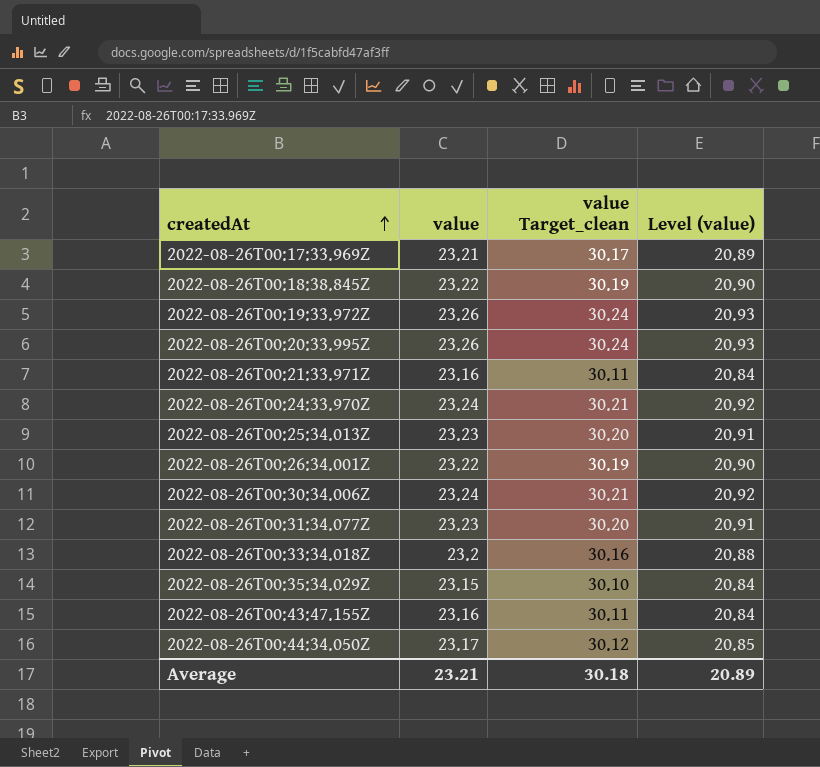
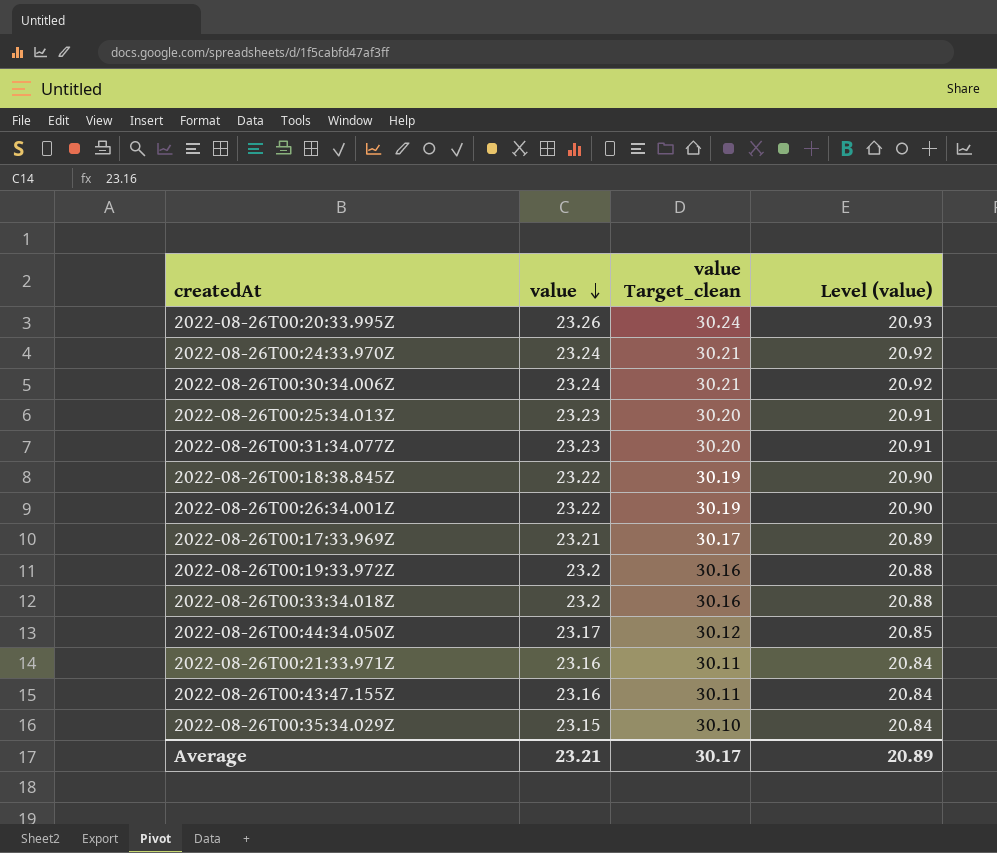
row order: createdAt ascending -> value descending
2022-08-26T00:19:33.972Z | value: 23.26 -> 23.2
2022-08-26T00:19:33.972Z | value Target_clean: 30.24 -> 30.16
2022-08-26T00:19:33.972Z | Level (value): 20.93 -> 20.88
Average | value Target_clean: 30.18 -> 30.17

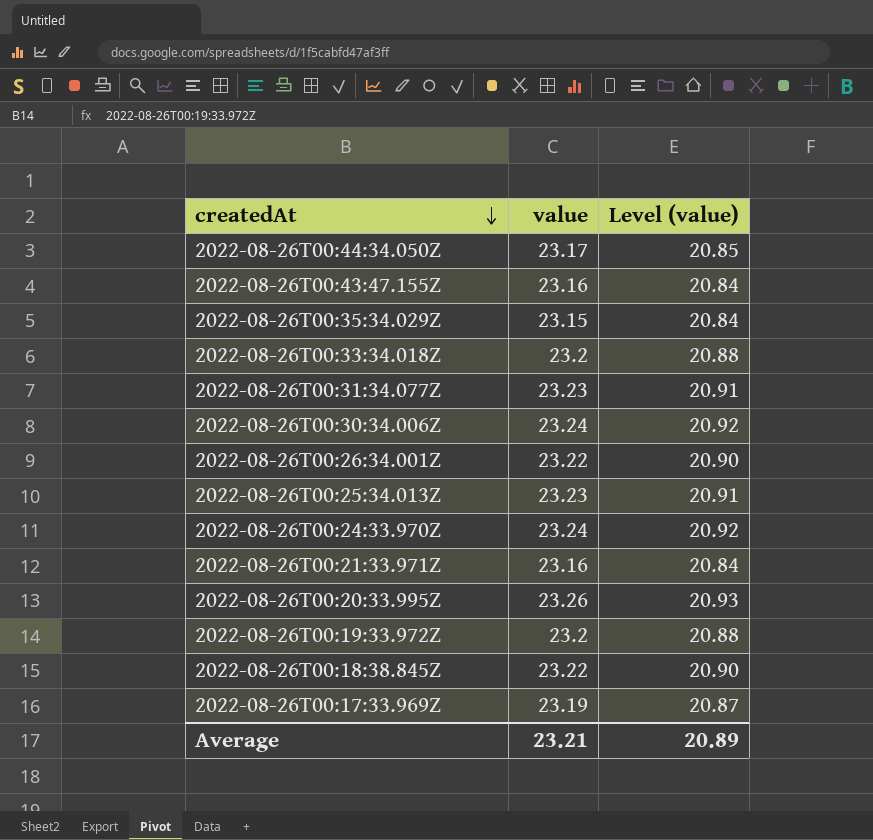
row order: value descending -> createdAt descending
column value Target_clean | formula: [value] * 1.3 -> none
2022-08-26T00:17:33.969Z | value: 23.21 -> 23.19
2022-08-26T00:17:33.969Z | Level (value): 20.89 -> 20.87

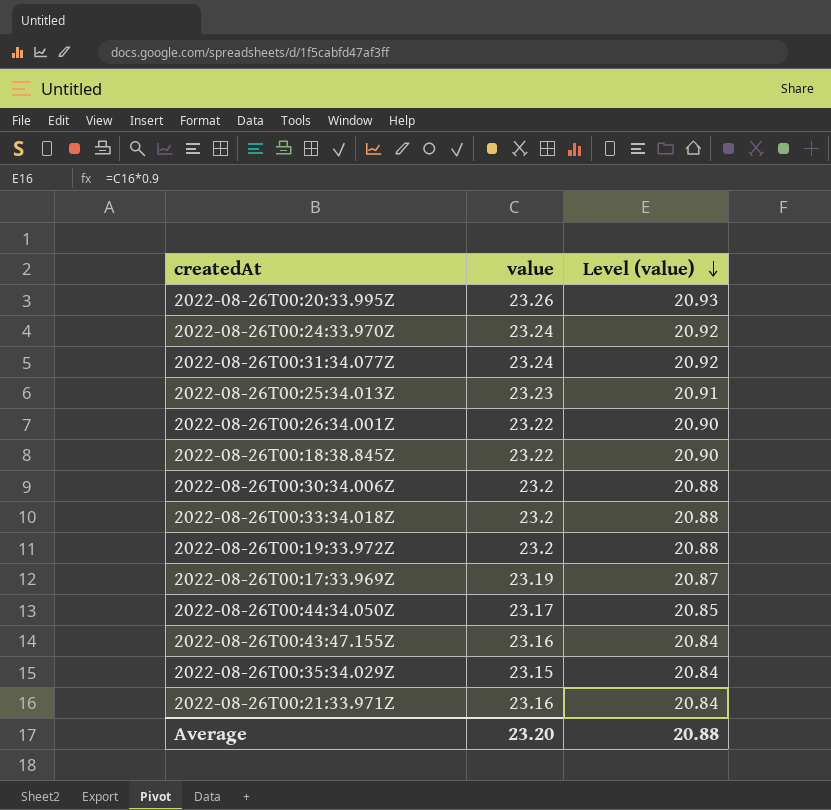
row order: createdAt descending -> Level (value) descending
2022-08-26T00:31:34.077Z | value: 23.23 -> 23.24
2022-08-26T00:31:34.077Z | Level (value): 20.91 -> 20.92
2022-08-26T00:30:34.006Z | value: 23.24 -> 23.2
2022-08-26T00:30:34.006Z | Level (value): 20.92 -> 20.88
Average | value: 23.21 -> 23.20
Average | Level (value): 20.89 -> 20.88

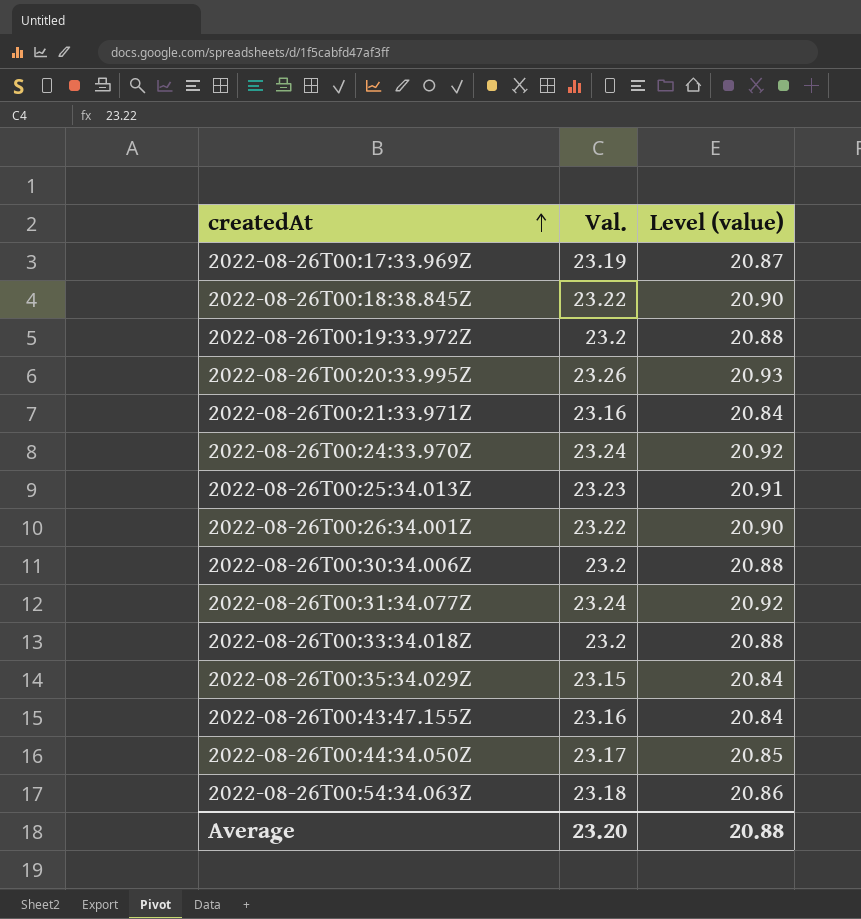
row order: Level (value) descending -> createdAt ascending
column name: value -> Val.
row 2022-08-26T00:54:34.063Z: none -> 23.18 | 20.86

